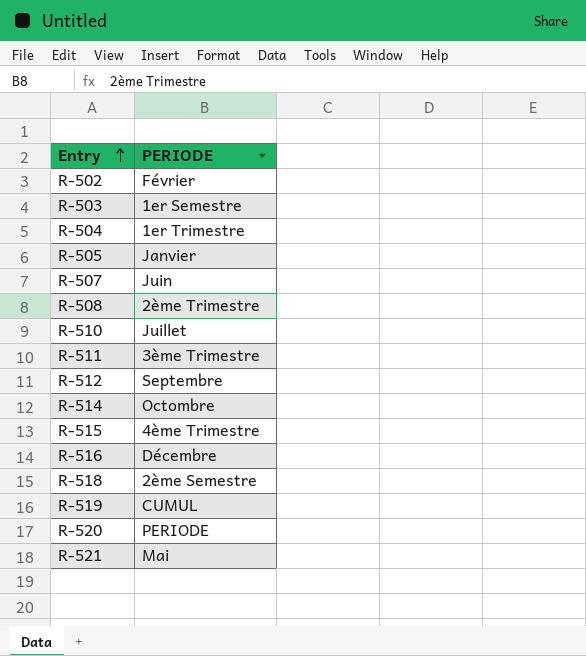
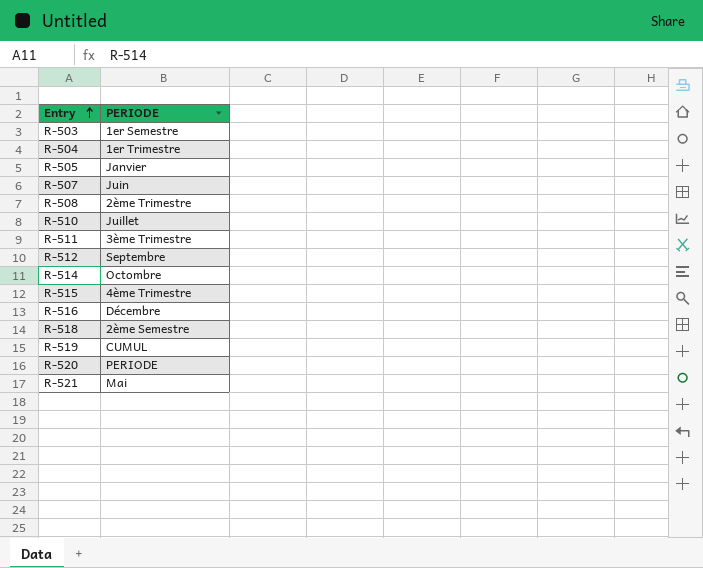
row R-502: Février -> none

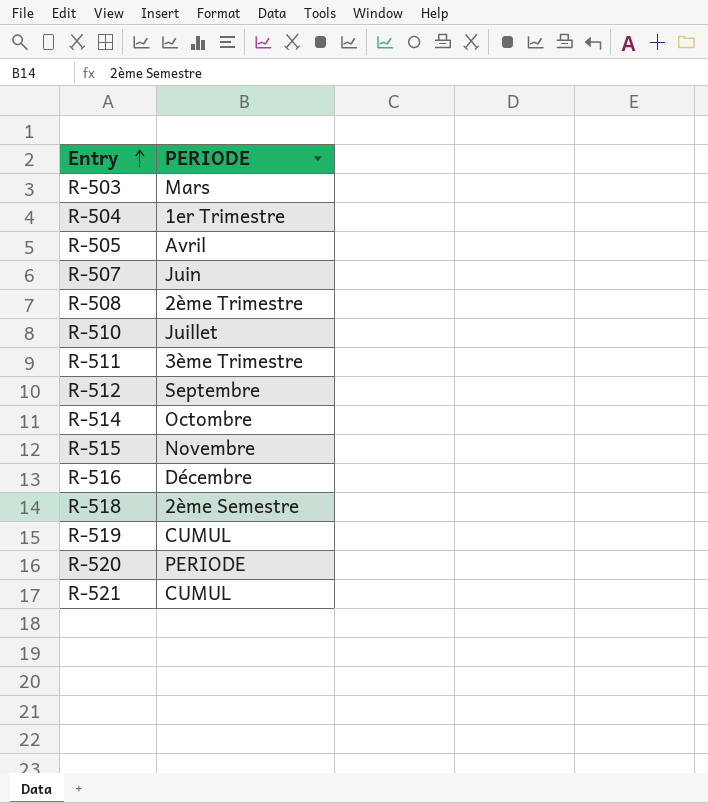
R-503 | PERIODE: 1er Semestre -> Mars
R-505 | PERIODE: Janvier -> Avril
R-515 | PERIODE: 4ème Trimestre -> Novembre
R-521 | PERIODE: Mai -> CUMUL

